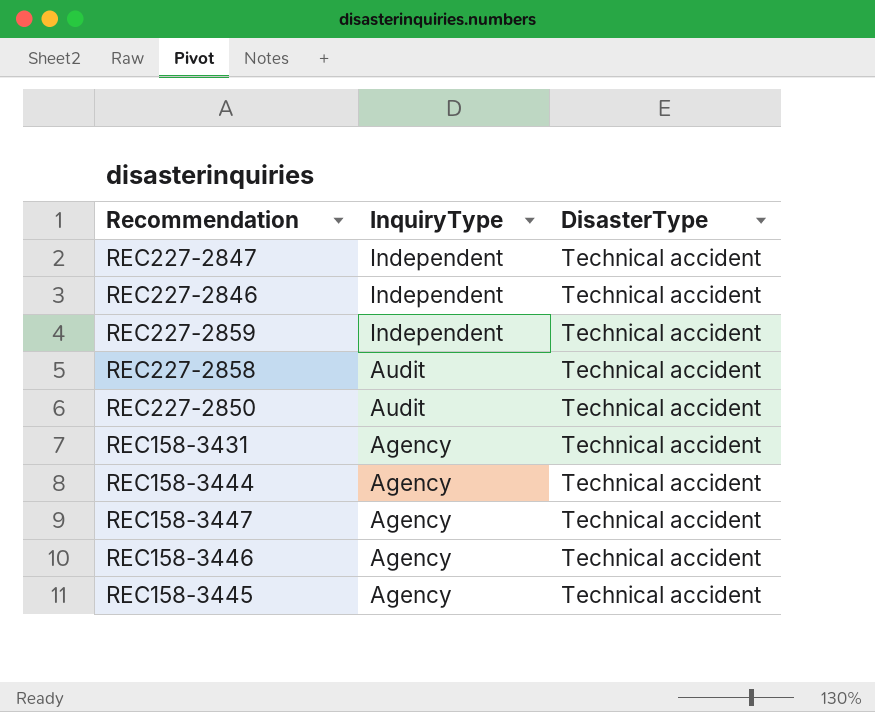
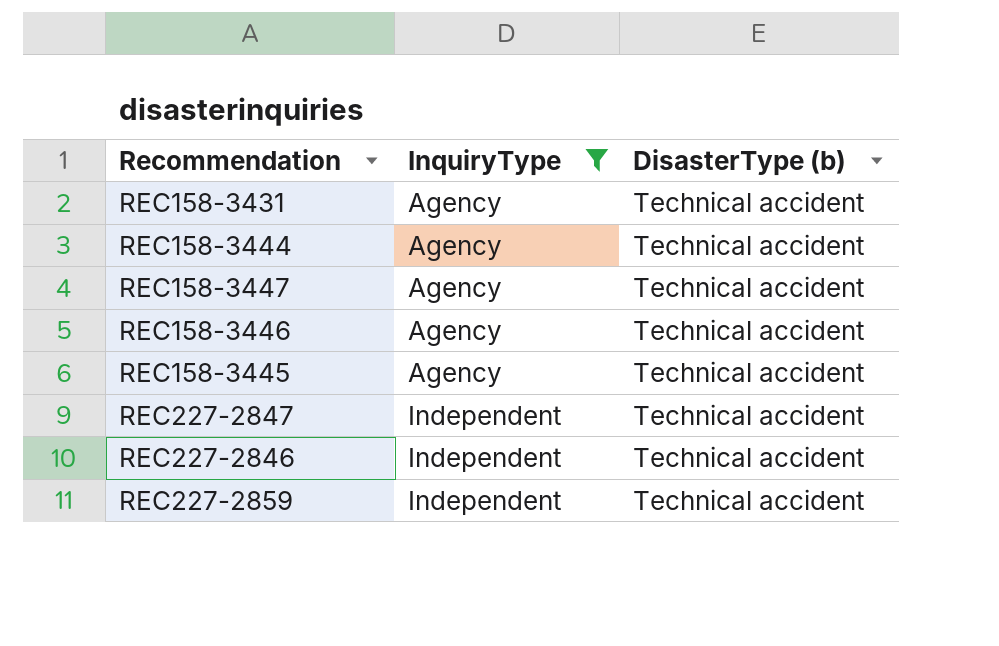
filter: none -> InquiryType != Audit
row order: InquiryType descending -> InquiryType ascending
column name: DisasterType -> DisasterType (b)

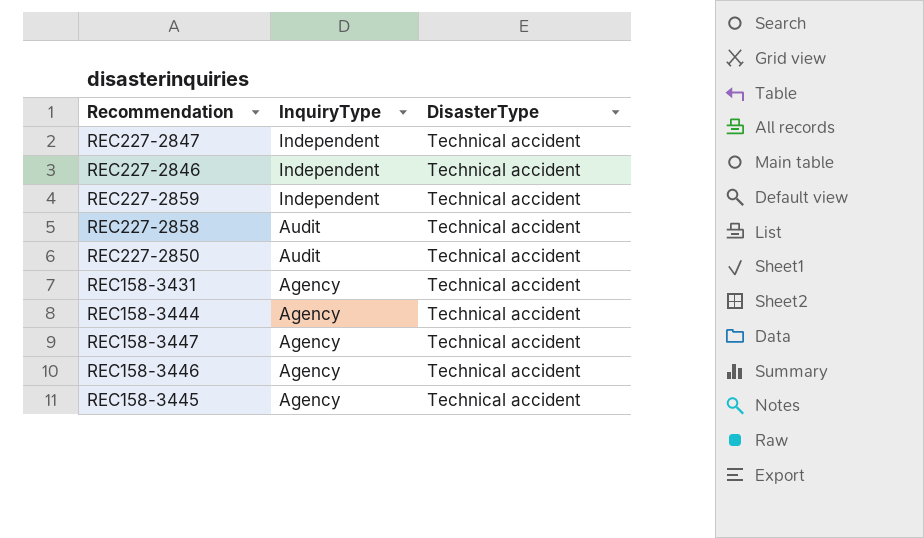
filter: InquiryType != Audit -> none
row order: InquiryType ascending -> InquiryType descending
column name: DisasterType (b) -> DisasterType

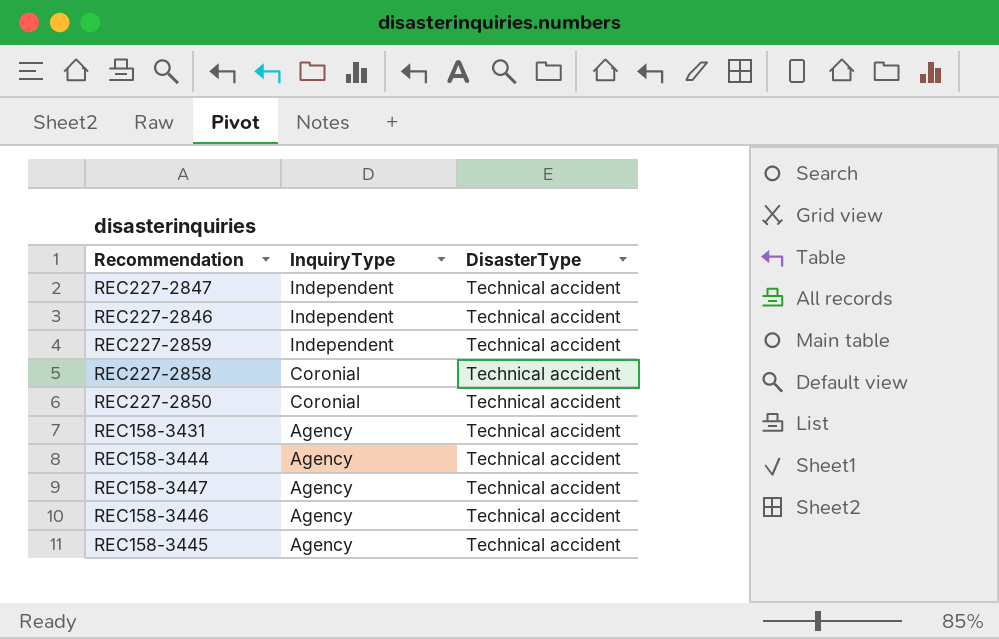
REC227-2858 | InquiryType: Audit -> Coronial
REC227-2850 | InquiryType: Audit -> Coronial

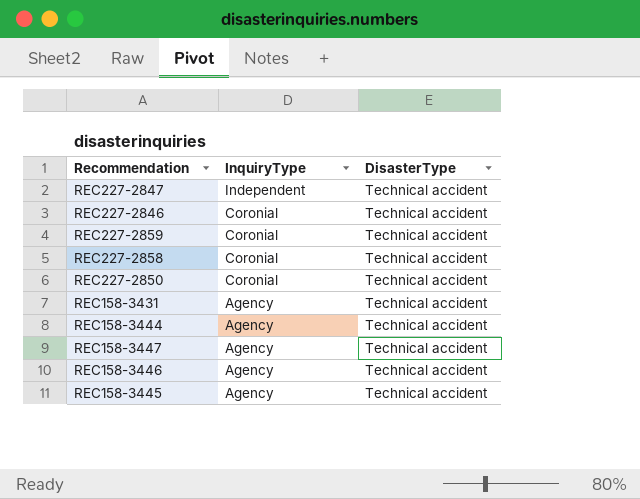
REC227-2846 | InquiryType: Independent -> Coronial
REC227-2859 | InquiryType: Independent -> Coronial

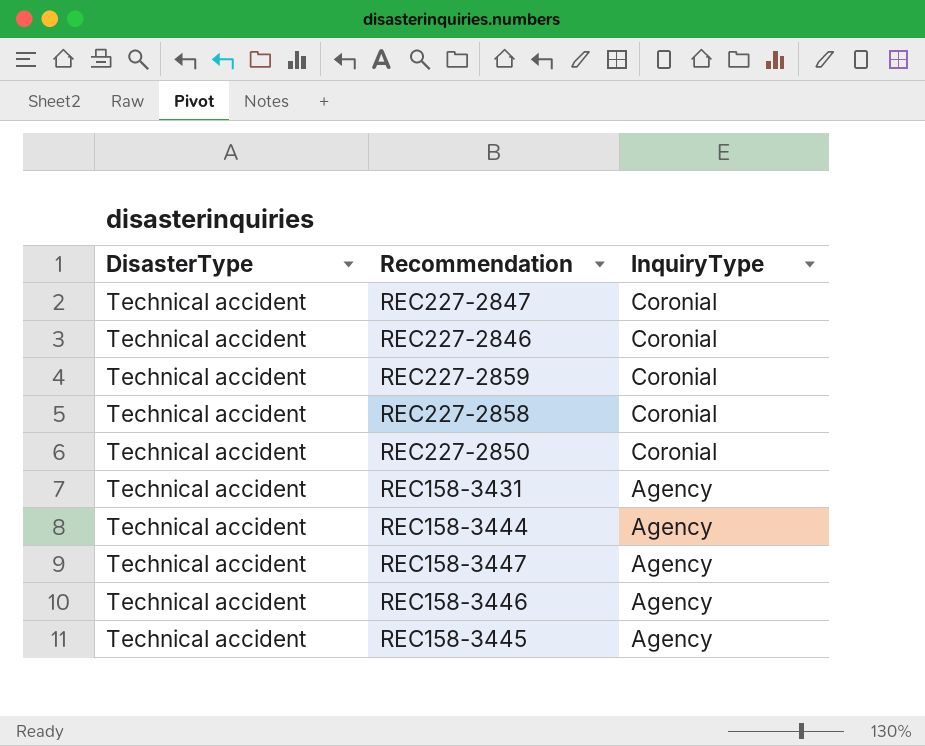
column DisasterType | position: 3 -> 1
REC227-2847 | InquiryType: Independent -> Coronial

